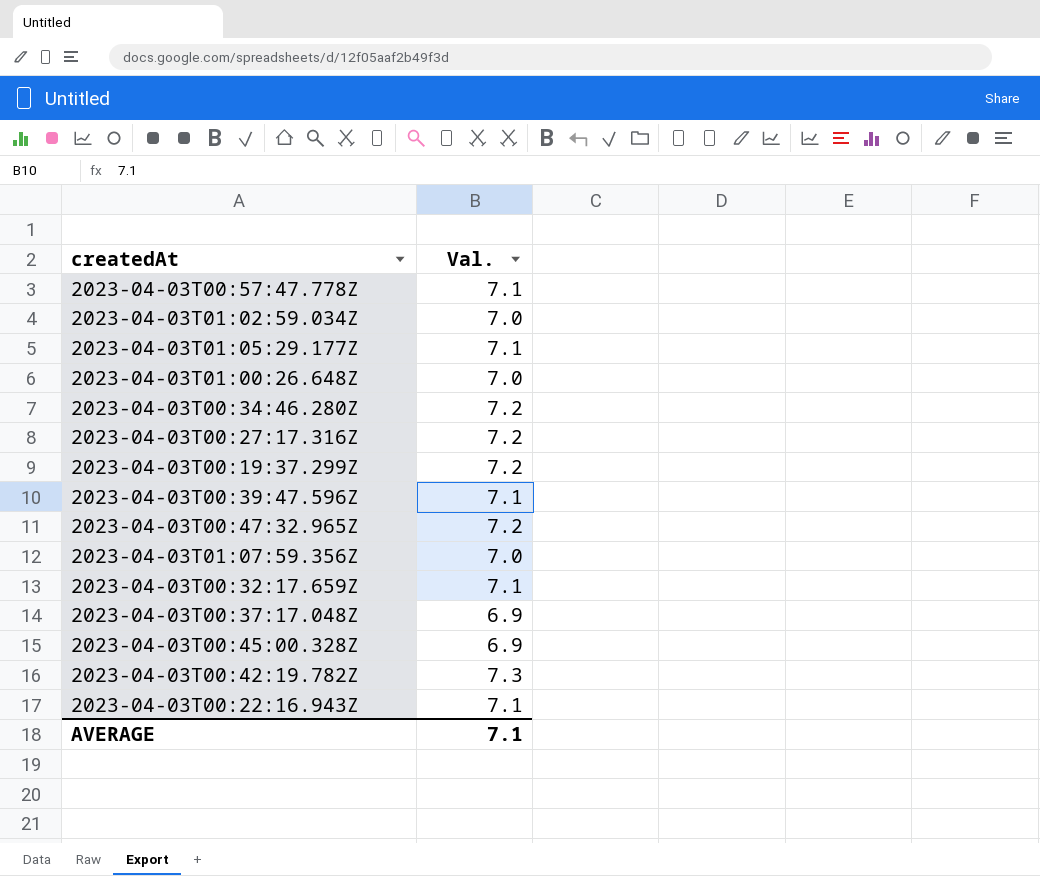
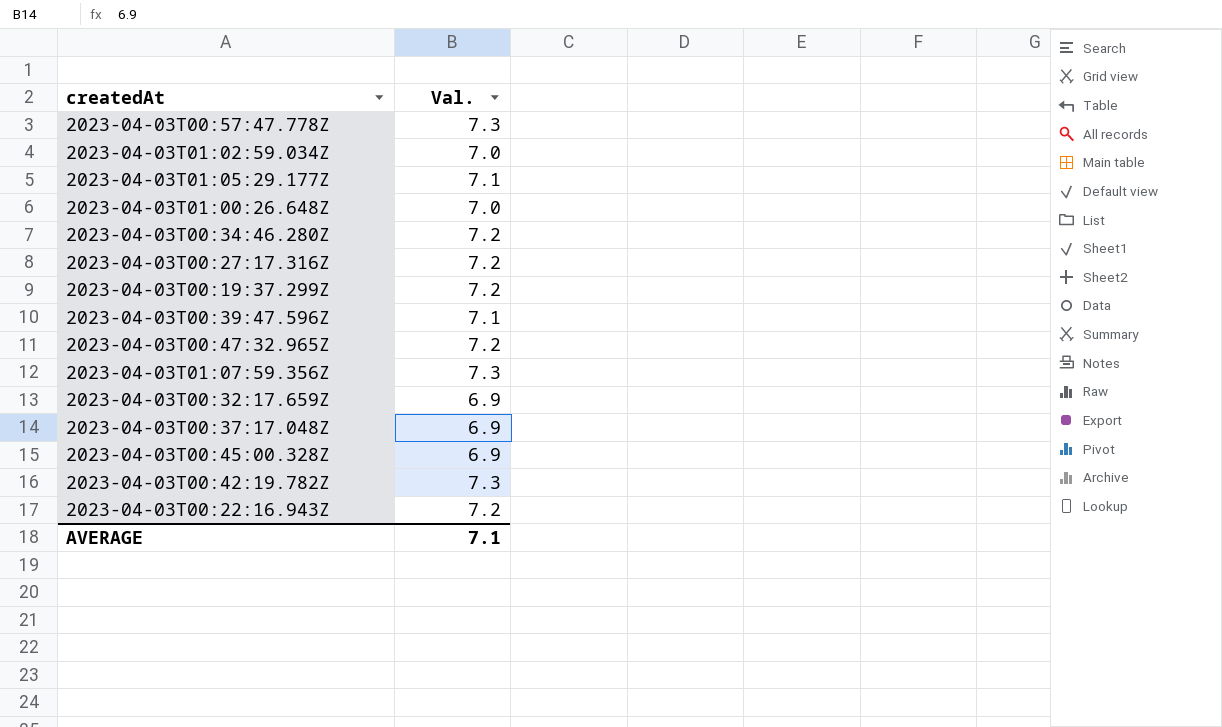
2023-04-03T00:57:47.778Z | Val.: 7.1 -> 7.3
2023-04-03T01:07:59.356Z | Val.: 7.0 -> 7.3
2023-04-03T00:32:17.659Z | Val.: 7.1 -> 6.9
2023-04-03T00:22:16.943Z | Val.: 7.1 -> 7.2

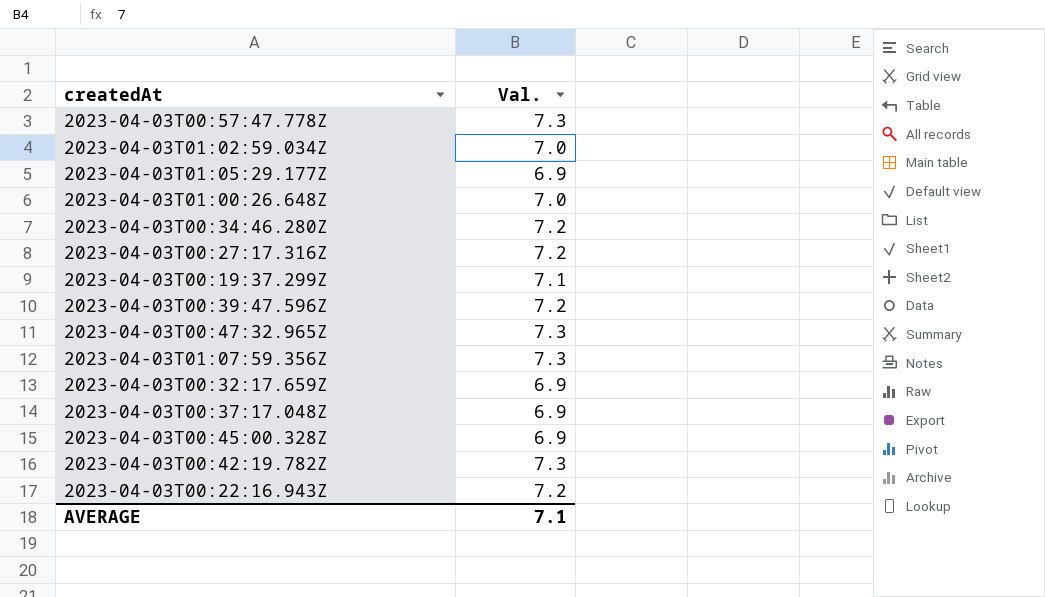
2023-04-03T01:05:29.177Z | Val.: 7.1 -> 6.9
2023-04-03T00:19:37.299Z | Val.: 7.2 -> 7.1
2023-04-03T00:39:47.596Z | Val.: 7.1 -> 7.2
2023-04-03T00:47:32.965Z | Val.: 7.2 -> 7.3

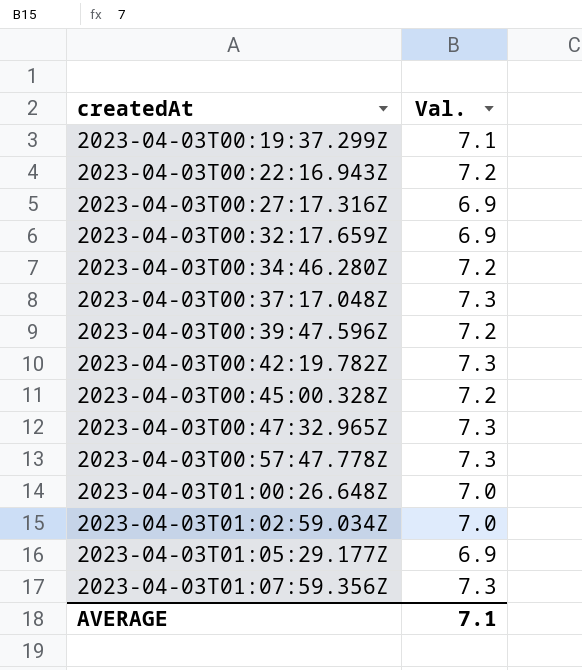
row order: none -> createdAt ascending
2023-04-03T00:27:17.316Z | Val.: 7.2 -> 6.9
2023-04-03T00:37:17.048Z | Val.: 6.9 -> 7.3
2023-04-03T00:45:00.328Z | Val.: 6.9 -> 7.2

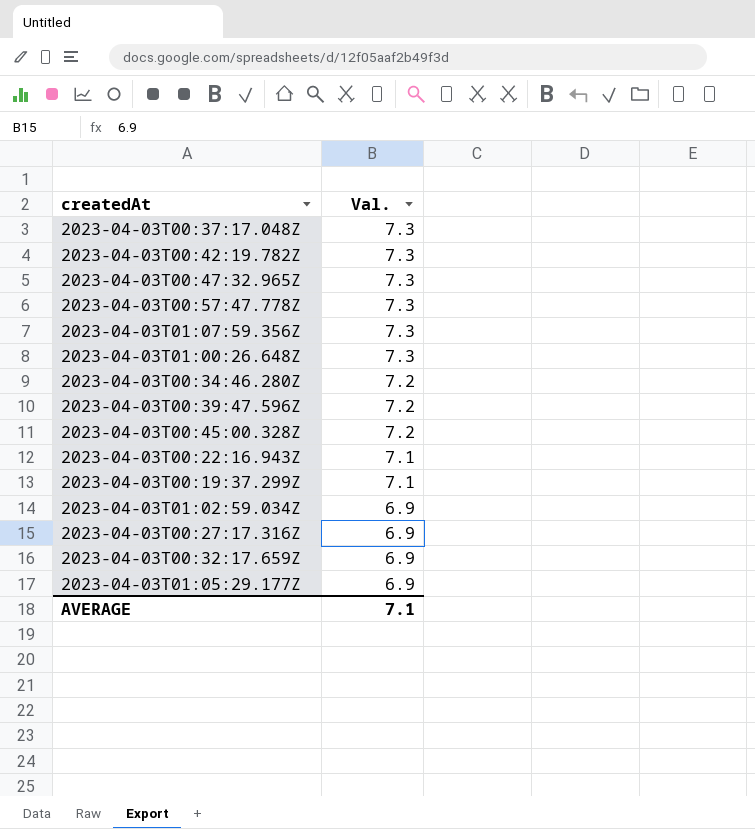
row order: createdAt ascending -> Val. descending
2023-04-03T01:00:26.648Z | Val.: 7.0 -> 7.3
2023-04-03T00:22:16.943Z | Val.: 7.2 -> 7.1
2023-04-03T01:02:59.034Z | Val.: 7.0 -> 6.9

